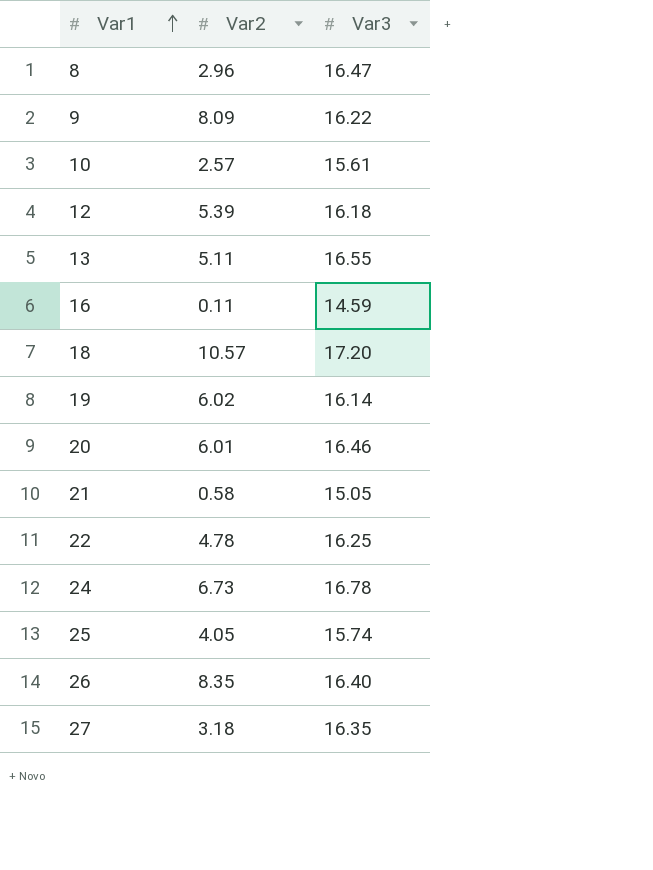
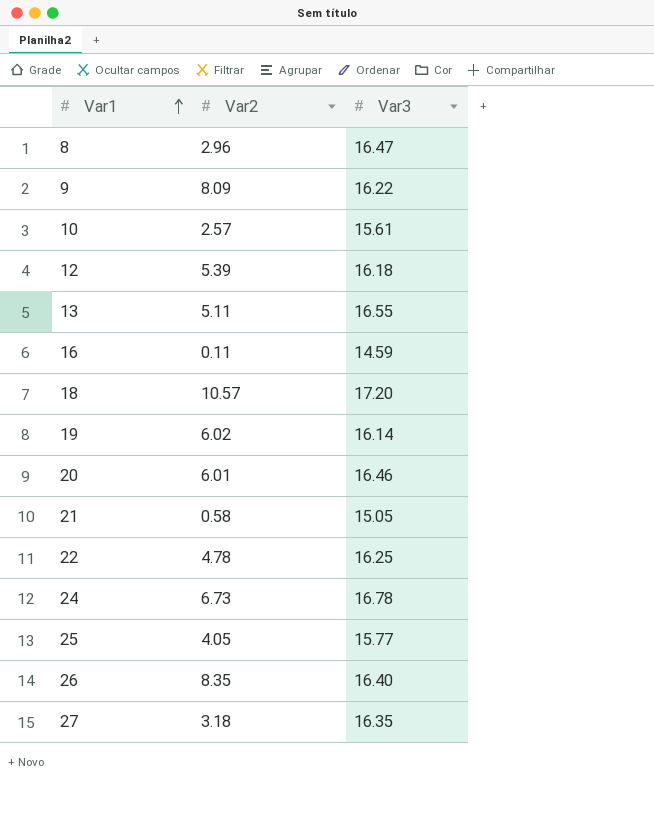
25 | Var3: 15.74 -> 15.77

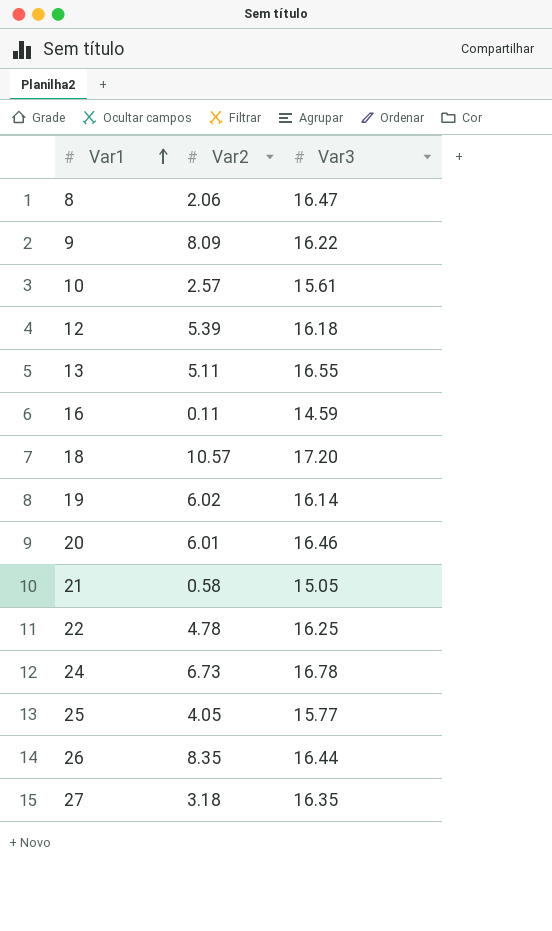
8 | Var2: 2.96 -> 2.06
26 | Var3: 16.40 -> 16.44

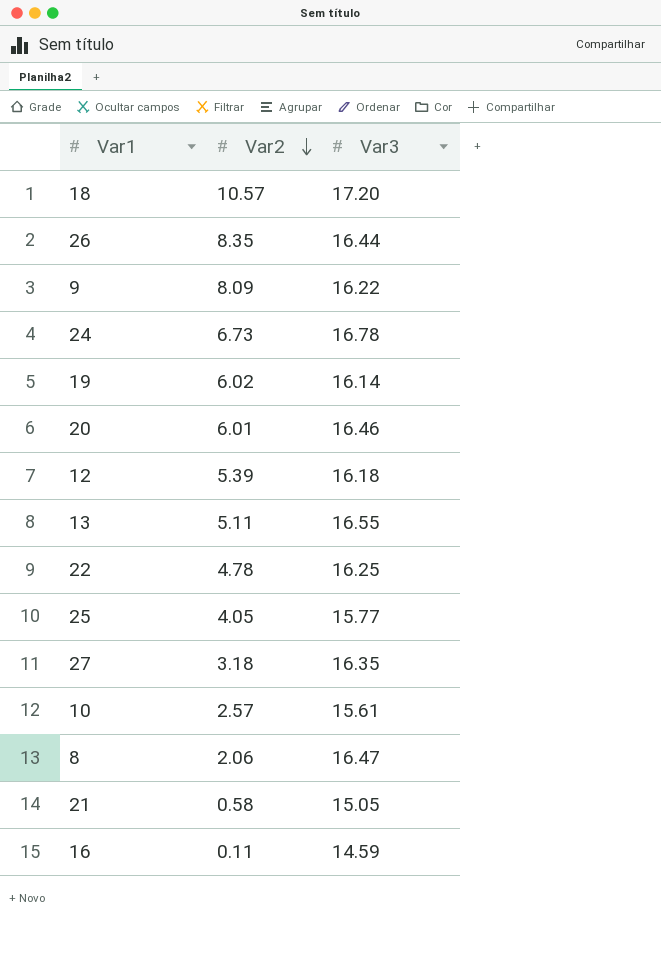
row order: Var1 ascending -> Var2 descending

